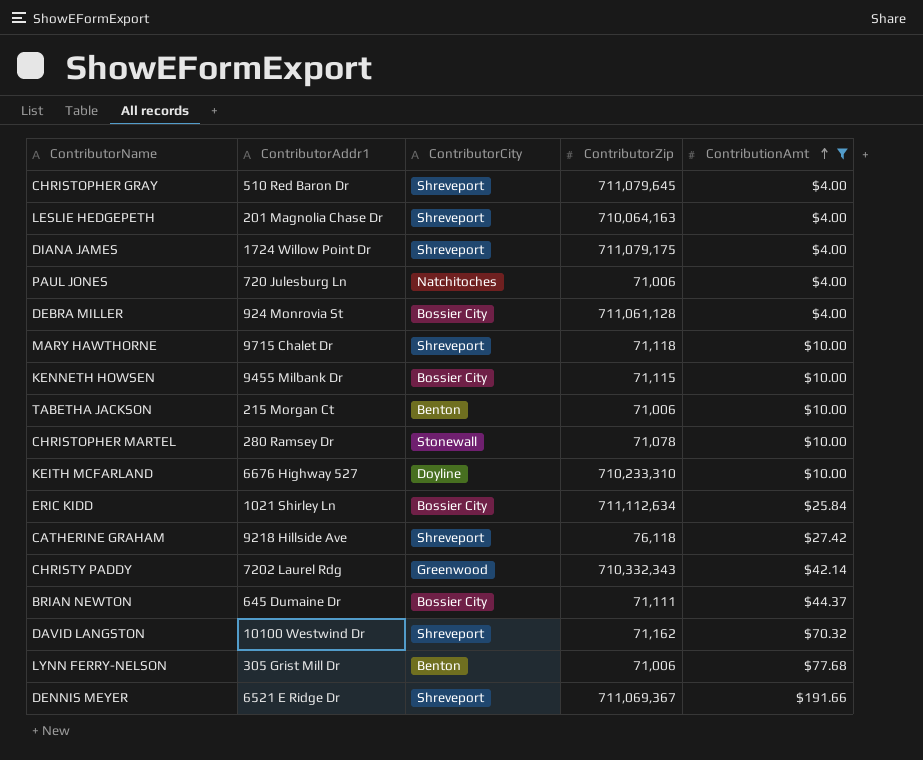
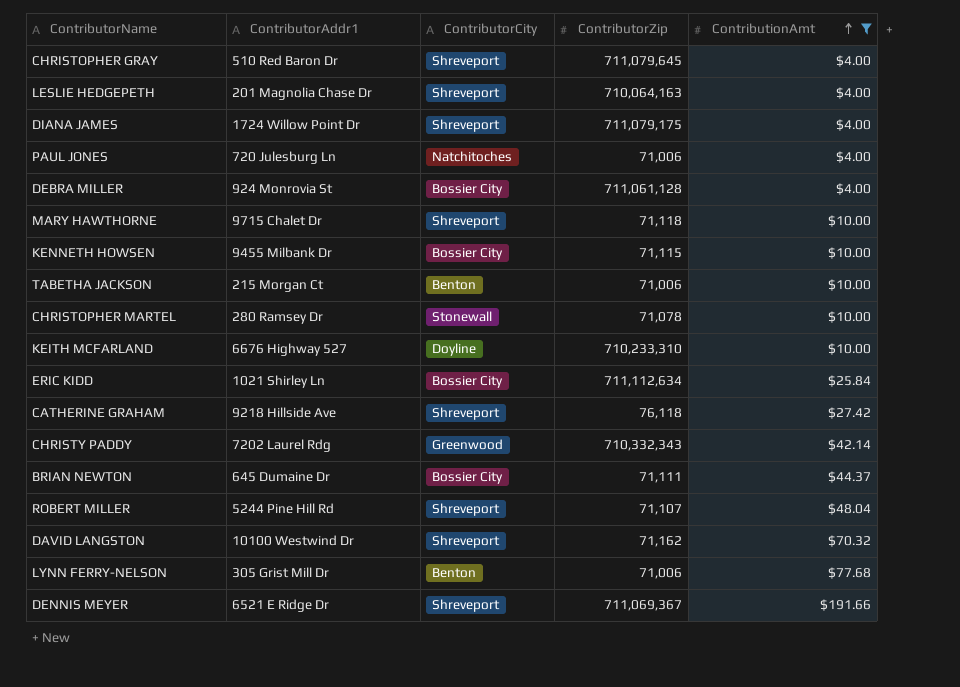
row ROBERT MILLER: none -> 5244 Pine Hill Rd | Shreveport | 71,107 | $48.04

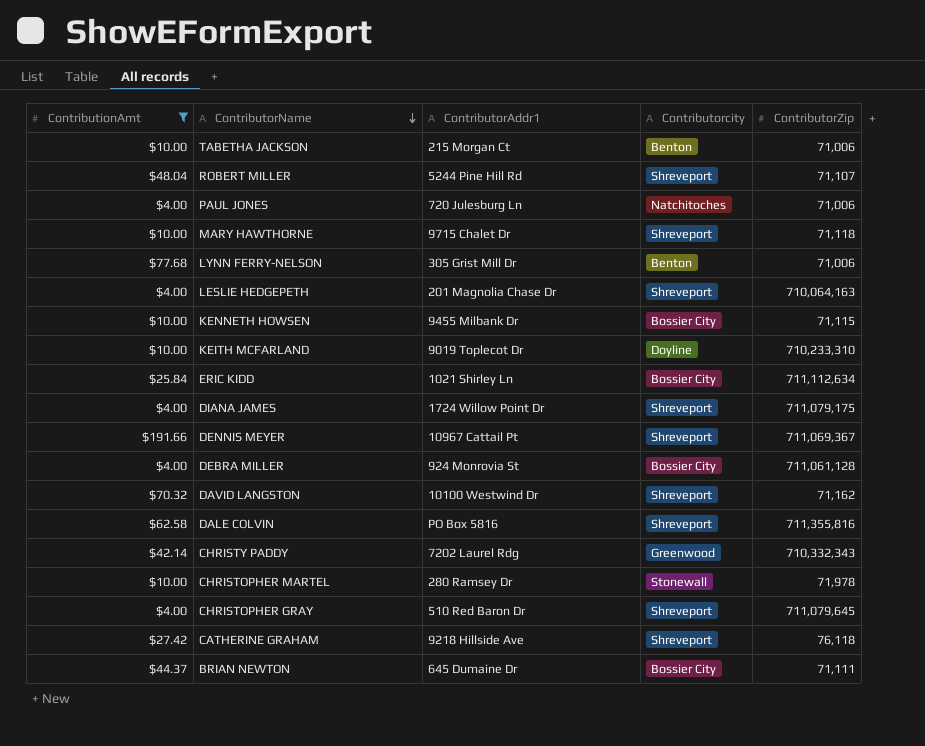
row order: ContributionAmt ascending -> ContributorName descending
column ContributionAmt | position: 5 -> 1
column name: ContributorCity -> Contributorcity
KEITH MCFARLAND | ContributorAddr1: 6676 Highway 527 -> 9019 Toplecot Dr
DENNIS MEYER | ContributorAddr1: 6521 E Ridge Dr -> 10967 Cattail Pt
row DALE COLVIN: none -> $62.58 | PO Box 5816 | Shreveport | 711,355,816
CHRISTOPHER MARTEL | ContributorZip: 71,078 -> 71,978

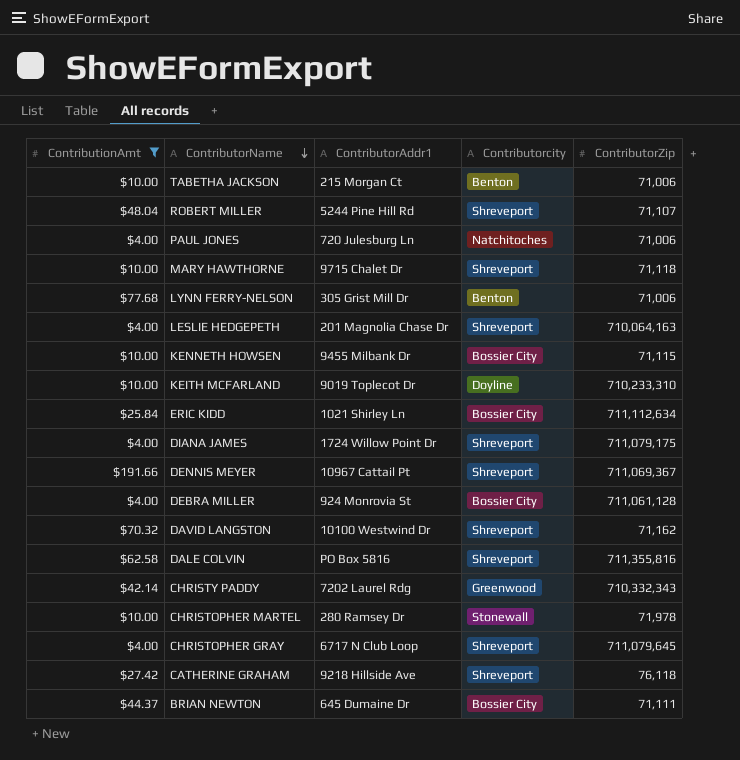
CHRISTOPHER GRAY | ContributorAddr1: 510 Red Baron Dr -> 6717 N Club Loop

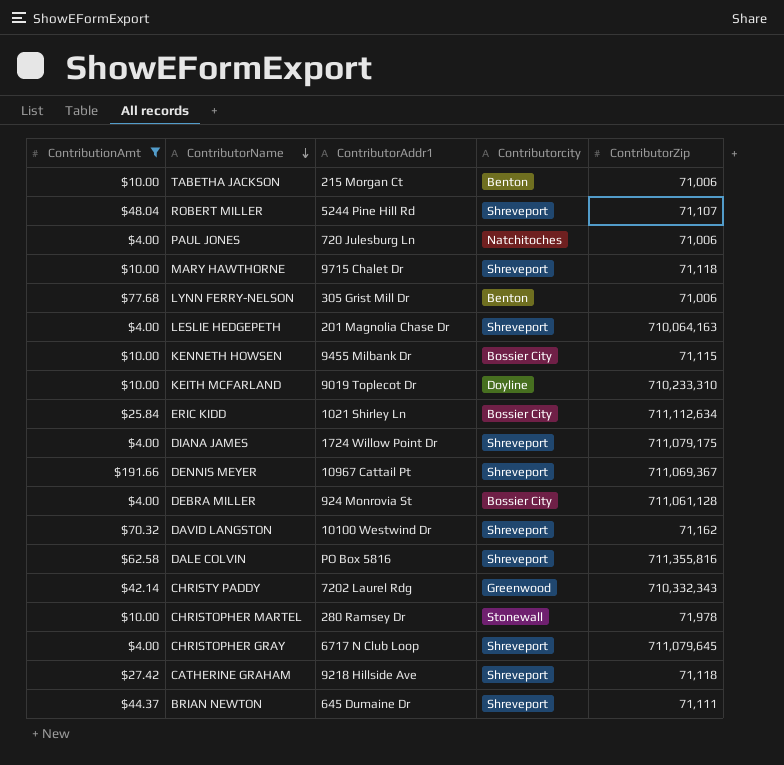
CATHERINE GRAHAM | ContributorZip: 76,118 -> 71,118
BRIAN NEWTON | Contributorcity: Bossier City -> Shreveport

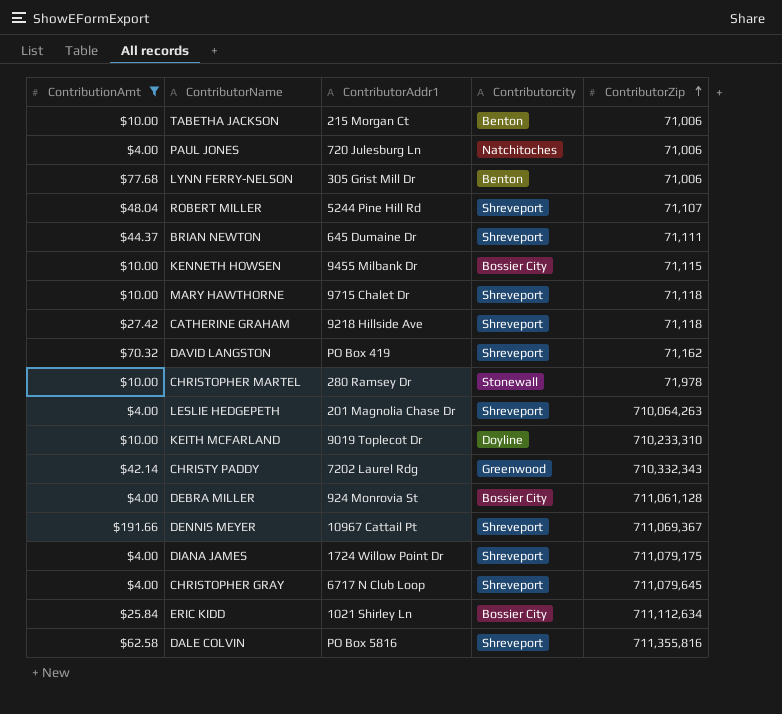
row order: ContributorName descending -> ContributorZip ascending
DAVID LANGSTON | ContributorAddr1: 10100 Westwind Dr -> PO Box 419
LESLIE HEDGEPETH | ContributorZip: 710,064,163 -> 710,064,263

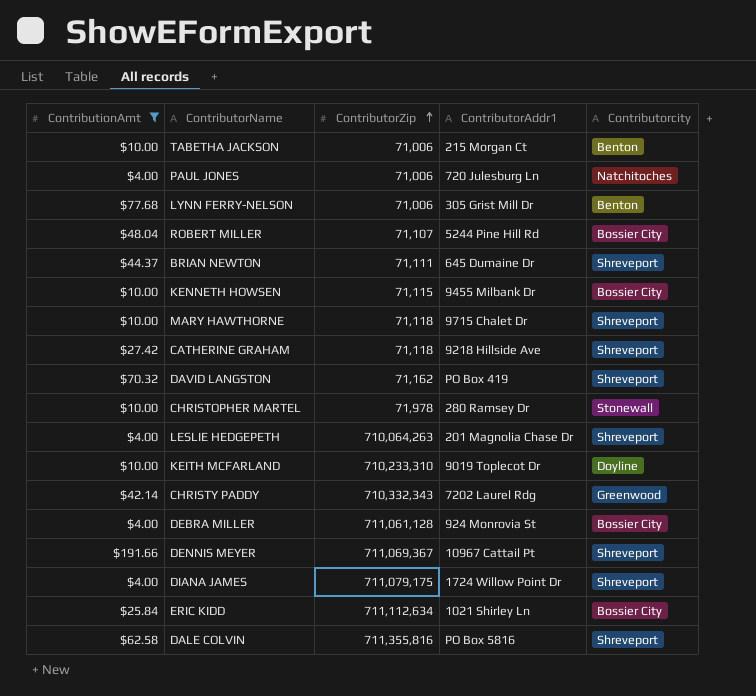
column ContributorZip | position: 5 -> 3
row CHRISTOPHER GRAY: $4.00 | 6717 N Club Loop | Shreveport | 711,079,645 -> none
ROBERT MILLER | Contributorcity: Shreveport -> Bossier City

